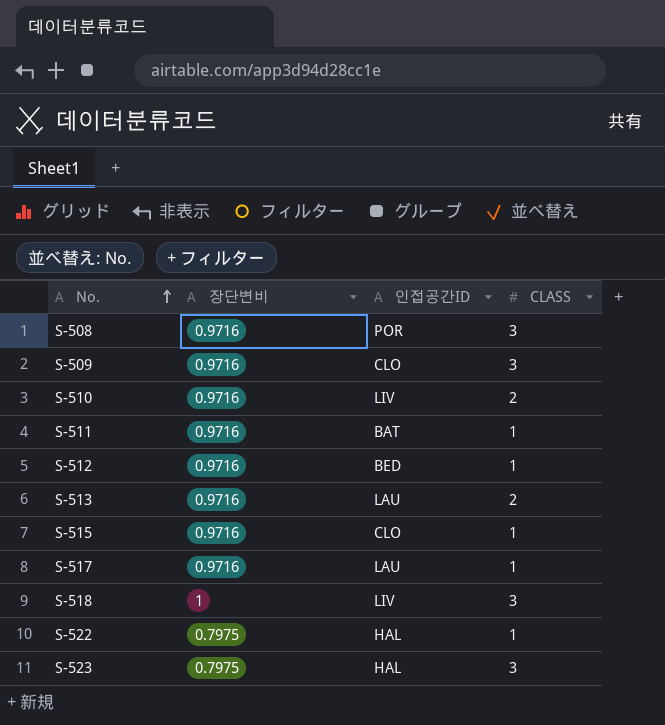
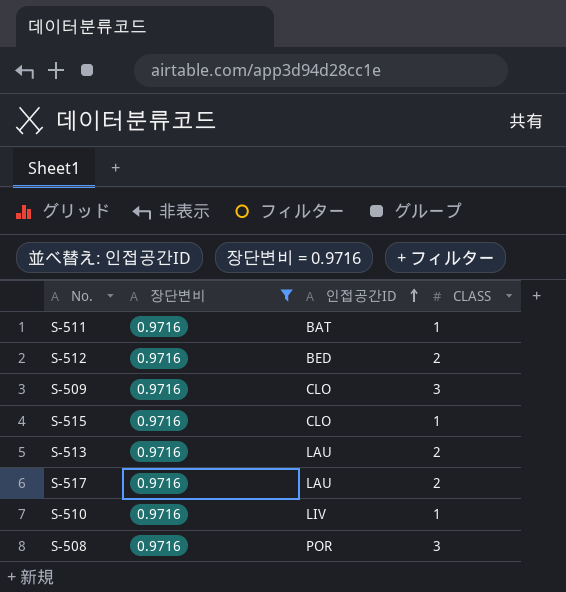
filter: none -> 장단변비 = 0.9716
row order: No. ascending -> 인접공간ID ascending
S-512 | CLASS: 1 -> 2
S-517 | CLASS: 1 -> 2
S-510 | CLASS: 2 -> 1

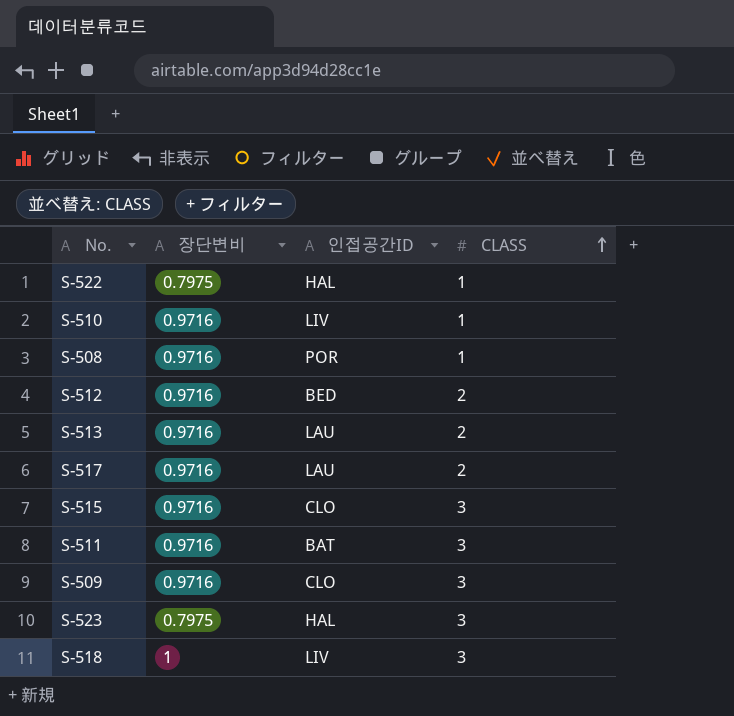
filter: 장단변비 = 0.9716 -> none
row order: 인접공간ID ascending -> CLASS ascending
S-508 | CLASS: 3 -> 1
S-515 | CLASS: 1 -> 3
S-511 | CLASS: 1 -> 3

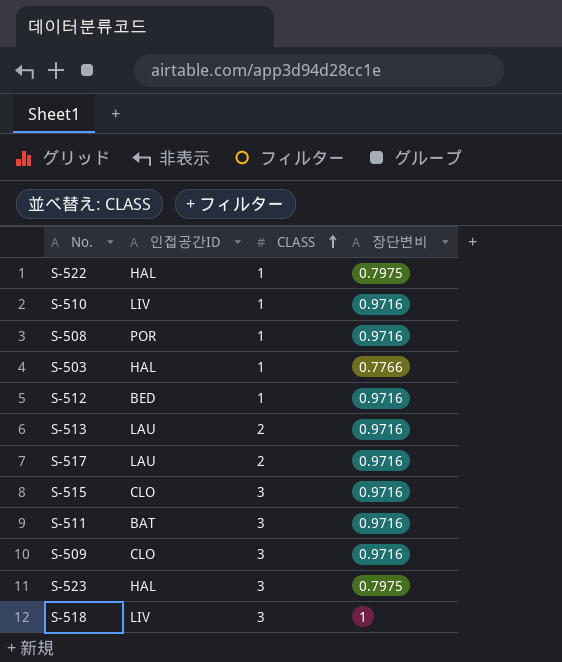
column 장단변비 | position: 2 -> 4
row S-503: none -> HAL | 1 | 0.7766
S-512 | CLASS: 2 -> 1

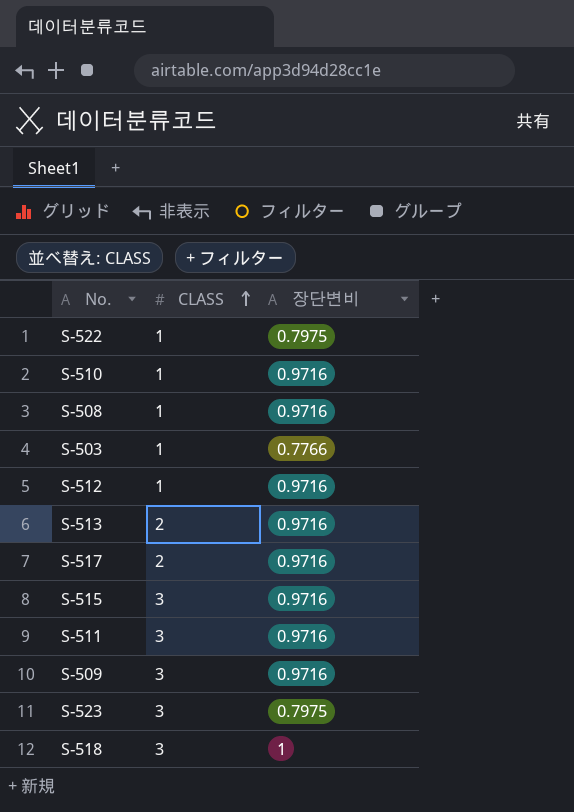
column 인접공간ID | position: 2 -> none

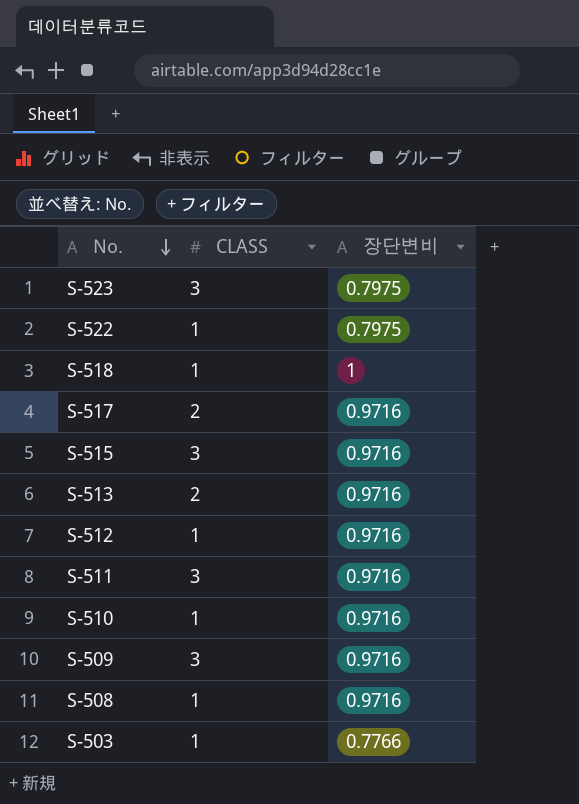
row order: CLASS ascending -> No. descending
S-518 | CLASS: 3 -> 1

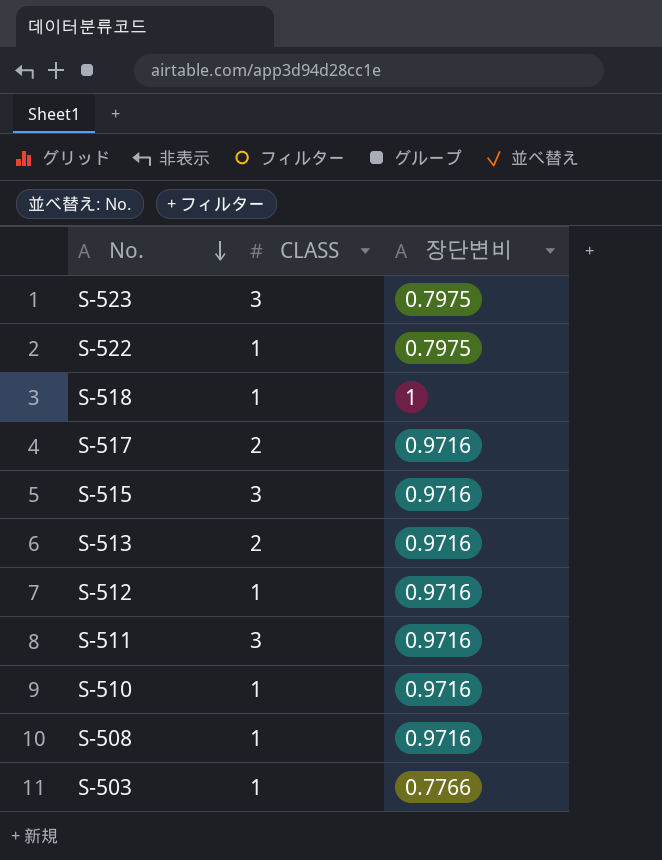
row S-509: 3 | 0.9716 -> none

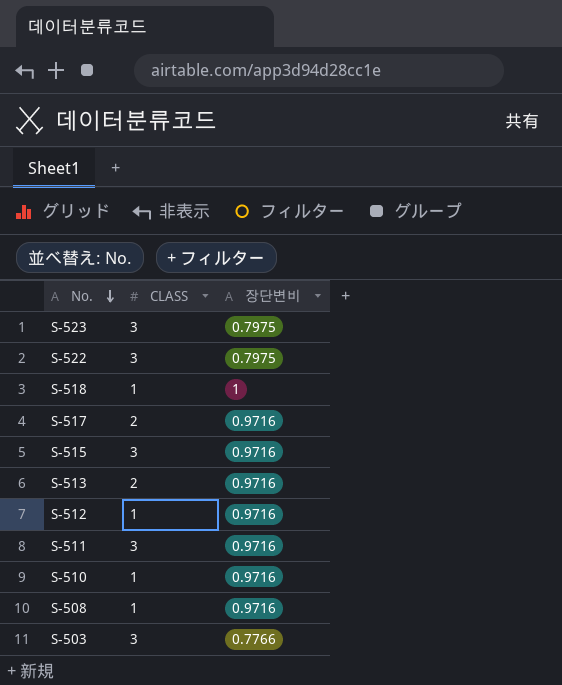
S-522 | CLASS: 1 -> 3
S-503 | CLASS: 1 -> 3

